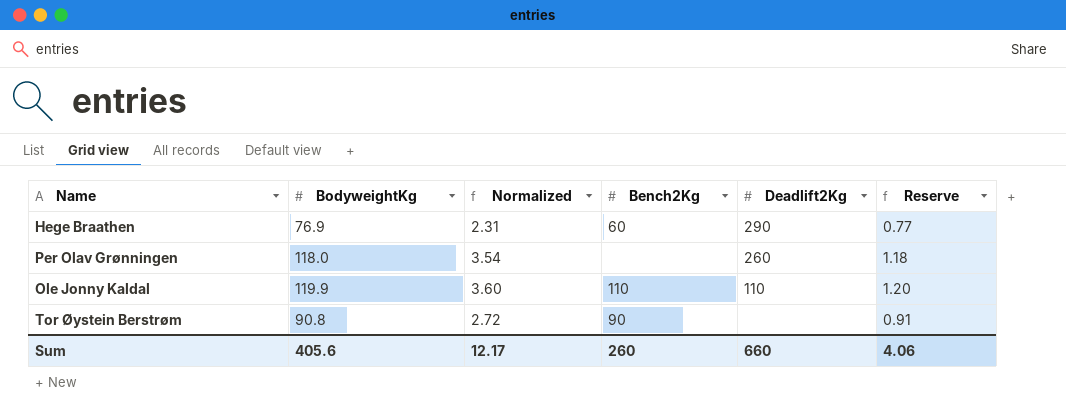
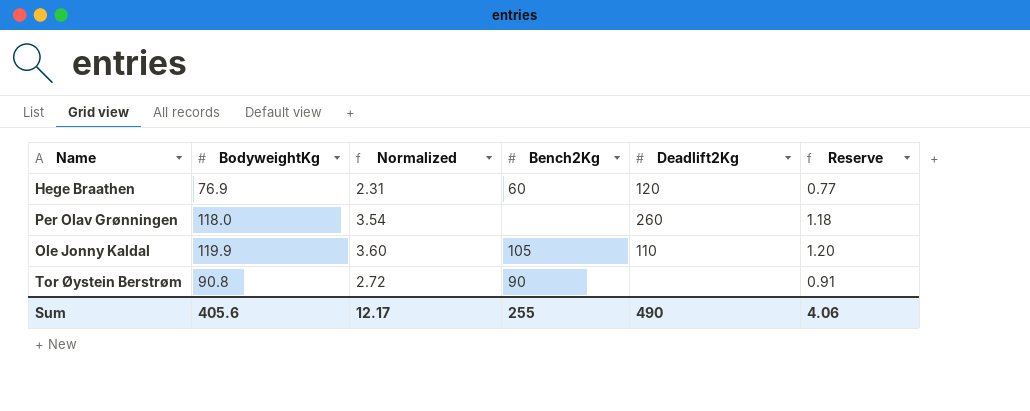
Hege Braathen | Deadlift2Kg: 290 -> 120
Ole Jonny Kaldal | Bench2Kg: 110 -> 105
Sum | Bench2Kg: 260 -> 255
Sum | Deadlift2Kg: 660 -> 490

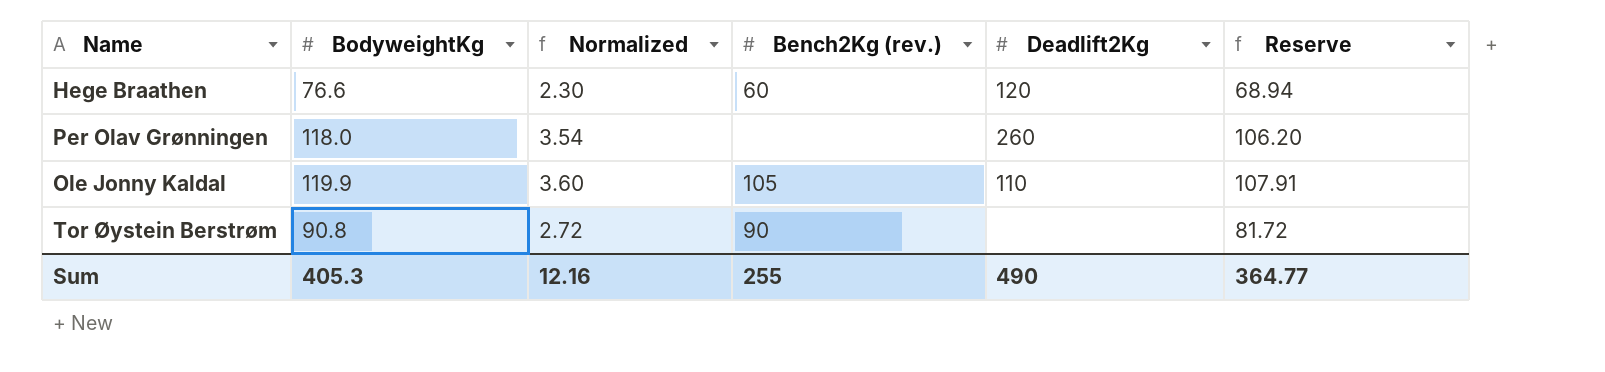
column name: Bench2Kg -> Bench2Kg (rev.)
column Reserve | formula: [BodyweightKg] * 0.01 -> [BodyweightKg] * 0.9
Hege Braathen | BodyweightKg: 76.9 -> 76.6
Hege Braathen | Normalized: 2.31 -> 2.30
Sum | BodyweightKg: 405.6 -> 405.3
Sum | Normalized: 12.17 -> 12.16
Sum | Reserve: 4.06 -> 364.77

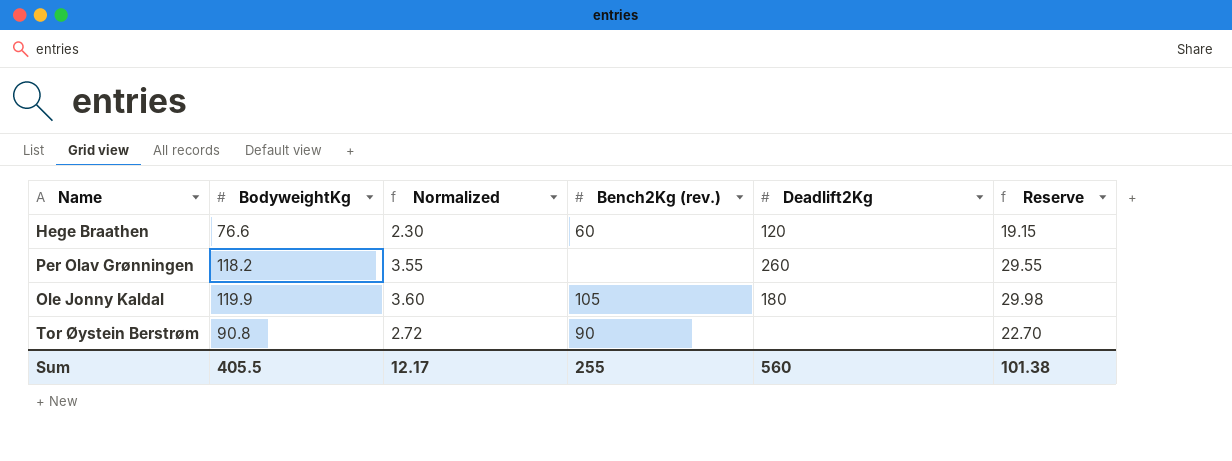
column Reserve | formula: [BodyweightKg] * 0.9 -> [BodyweightKg] * 0.25
Per Olav Grønningen | BodyweightKg: 118.0 -> 118.2
Per Olav Grønningen | Normalized: 3.54 -> 3.55
Ole Jonny Kaldal | Deadlift2Kg: 110 -> 180
Sum | BodyweightKg: 405.3 -> 405.5
Sum | Normalized: 12.16 -> 12.17
Sum | Deadlift2Kg: 490 -> 560
Sum | Reserve: 364.77 -> 101.38

